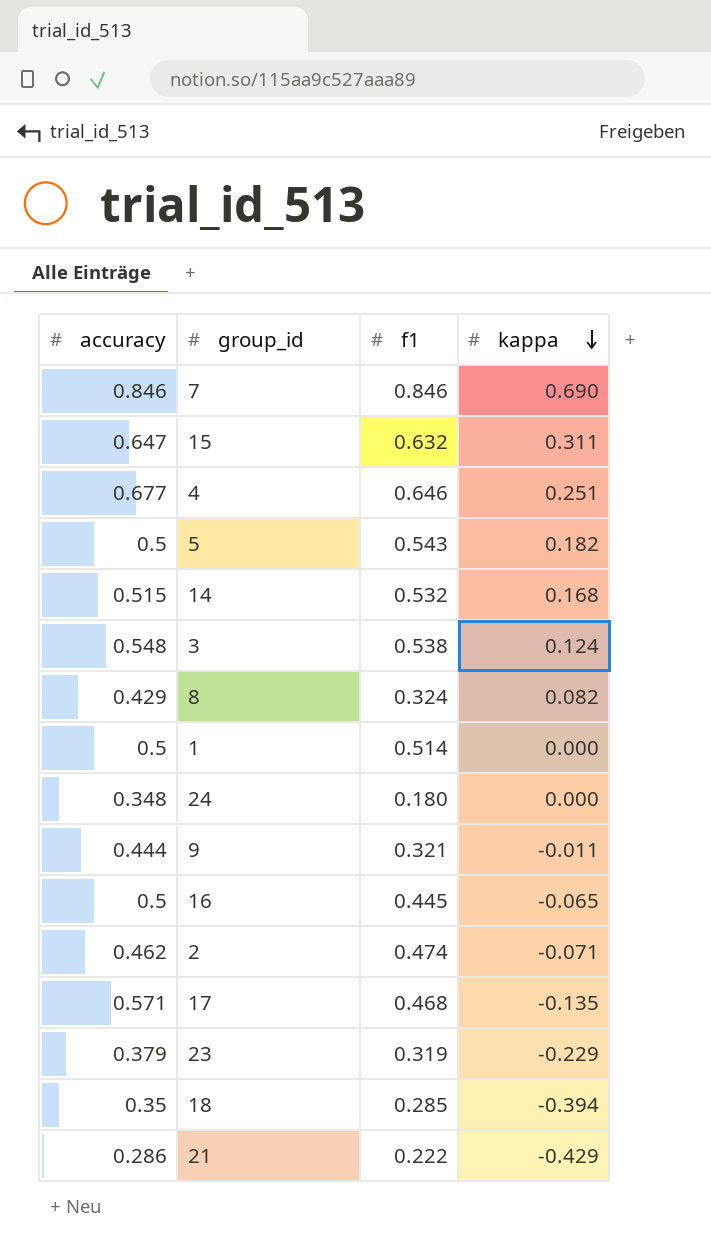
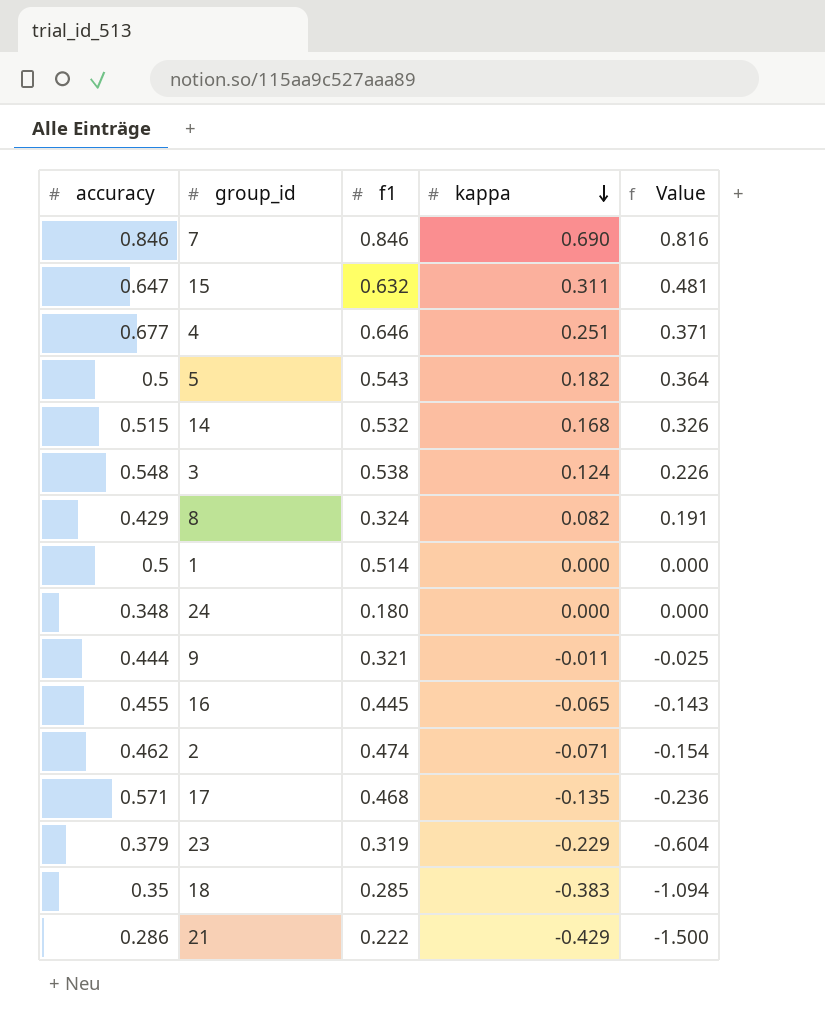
column Value | formula: none -> [kappa] / [accuracy]
16 | accuracy: 0.5 -> 0.455
18 | kappa: -0.394 -> -0.383

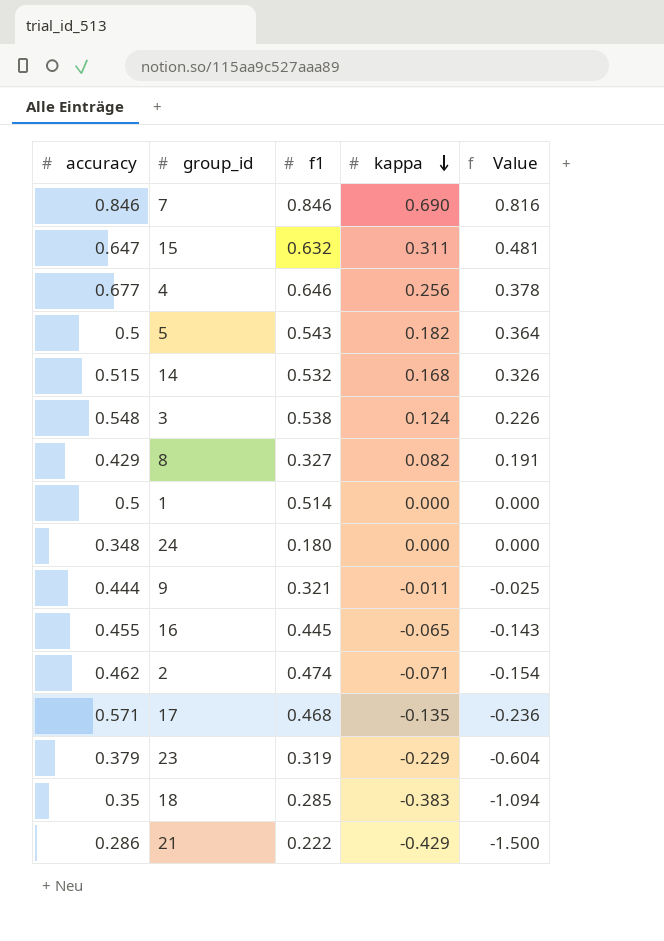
4 | kappa: 0.251 -> 0.256
4 | Value: 0.371 -> 0.378
8 | f1: 0.324 -> 0.327

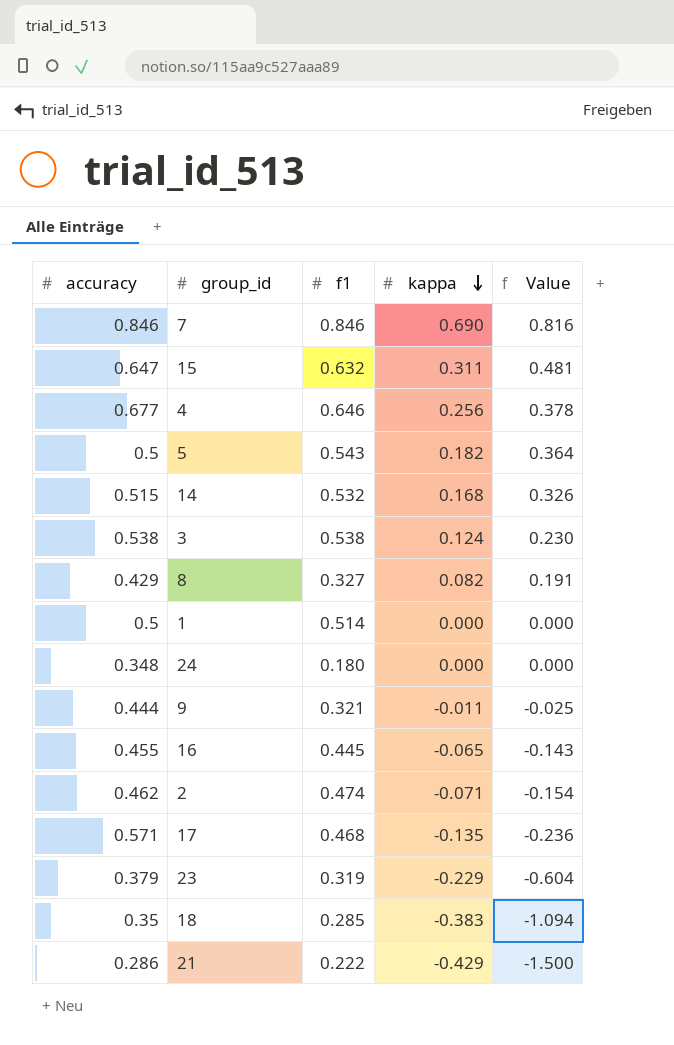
3 | accuracy: 0.548 -> 0.538
3 | Value: 0.226 -> 0.230

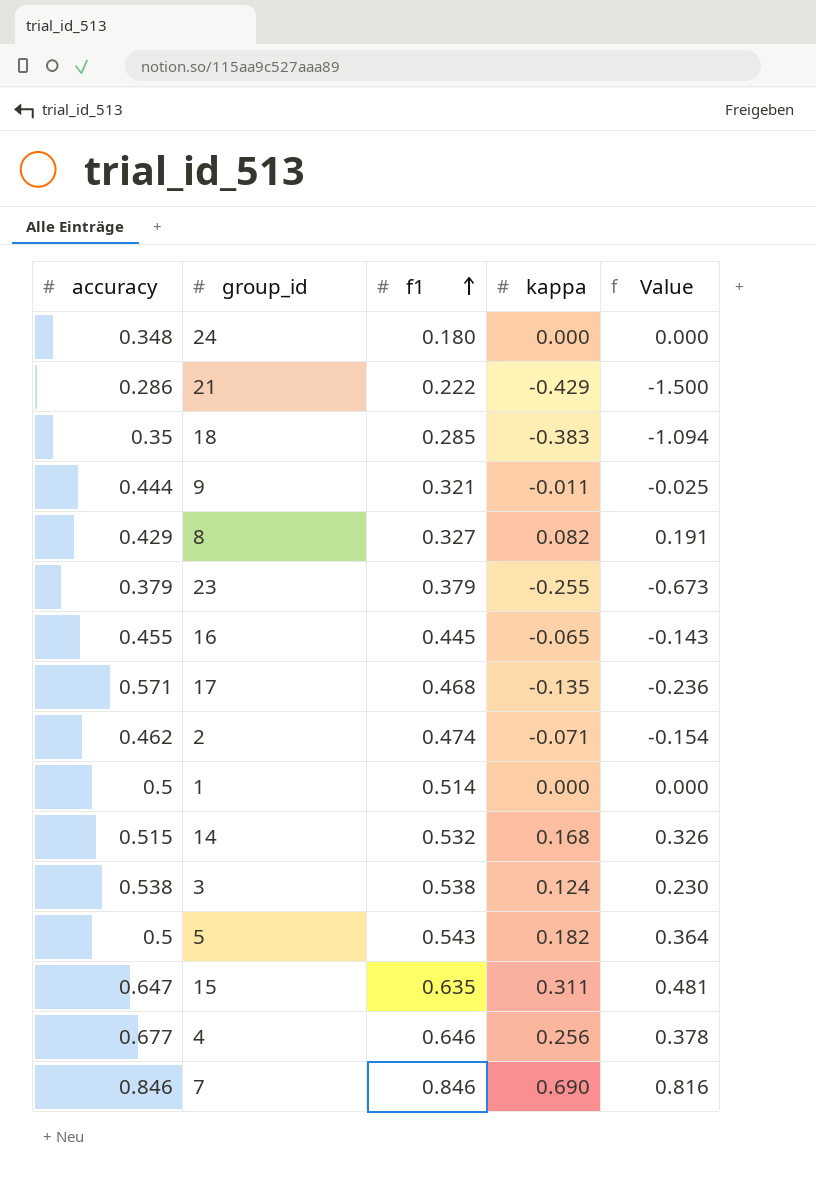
row order: kappa descending -> f1 ascending
23 | f1: 0.319 -> 0.379
23 | kappa: -0.229 -> -0.255
23 | Value: -0.604 -> -0.673
15 | f1: 0.632 -> 0.635

